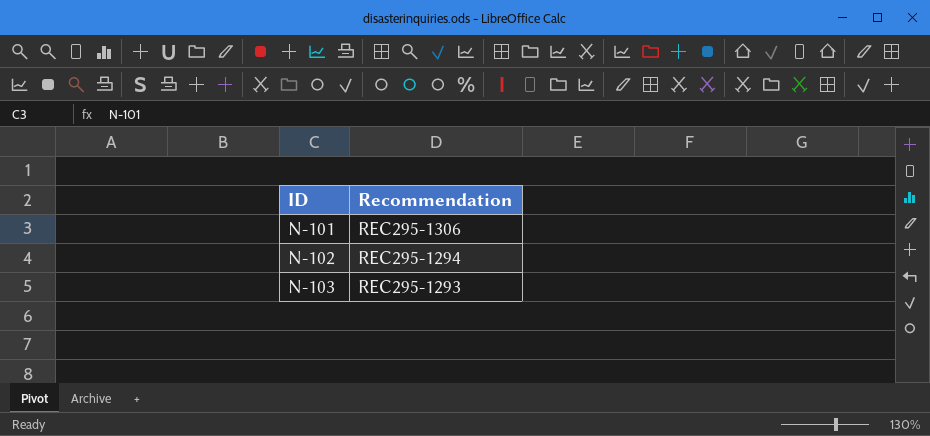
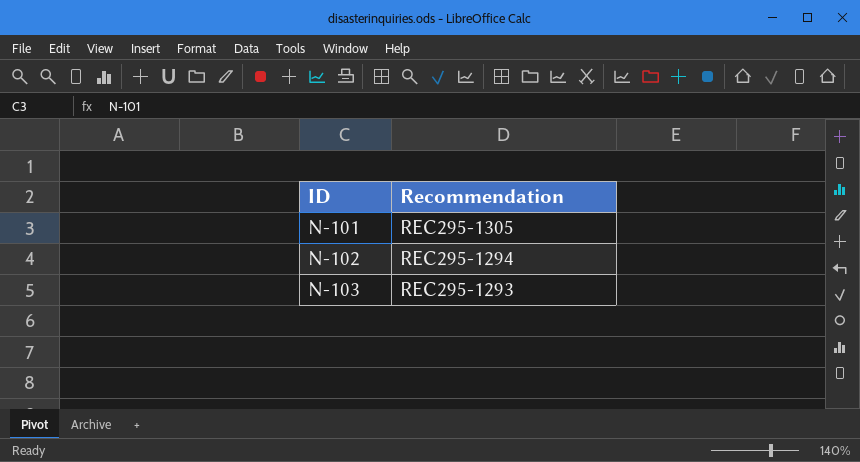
N-101 | Recommendation: REC295-1306 -> REC295-1305

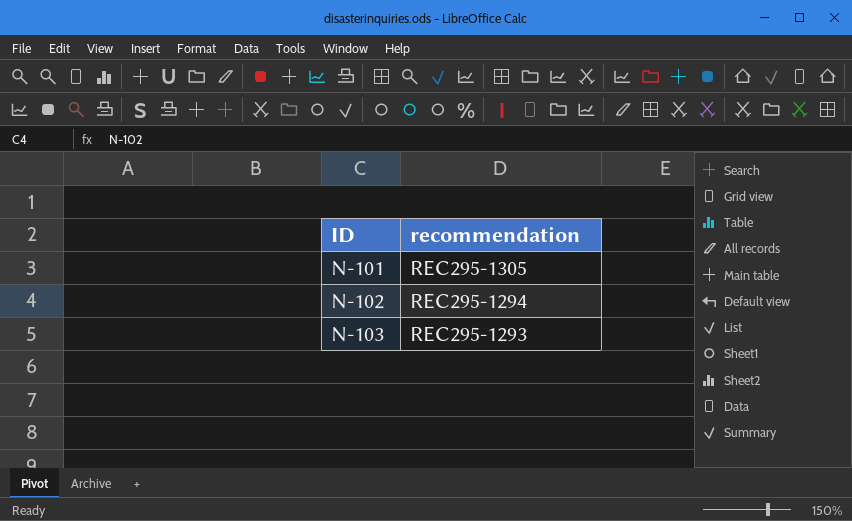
column name: Recommendation -> recommendation

